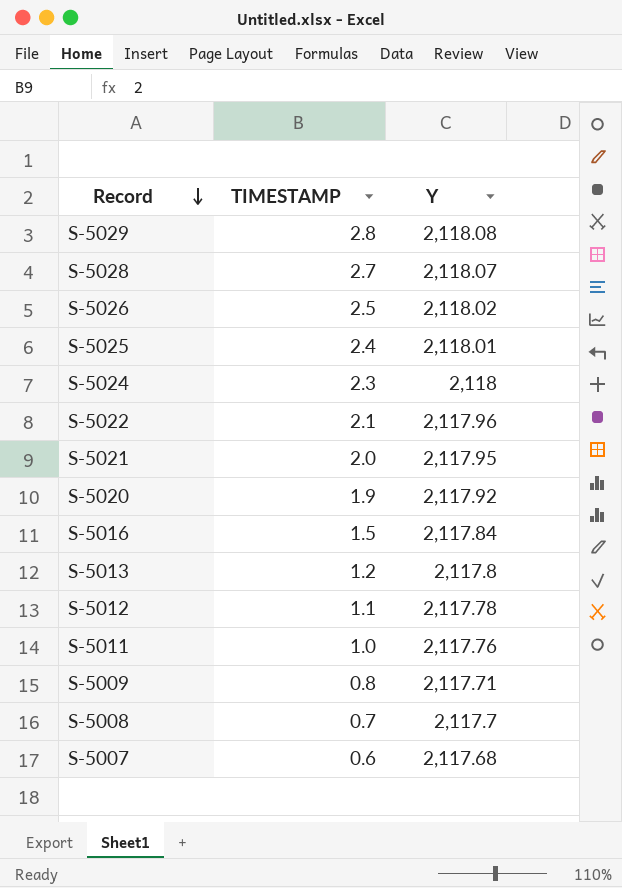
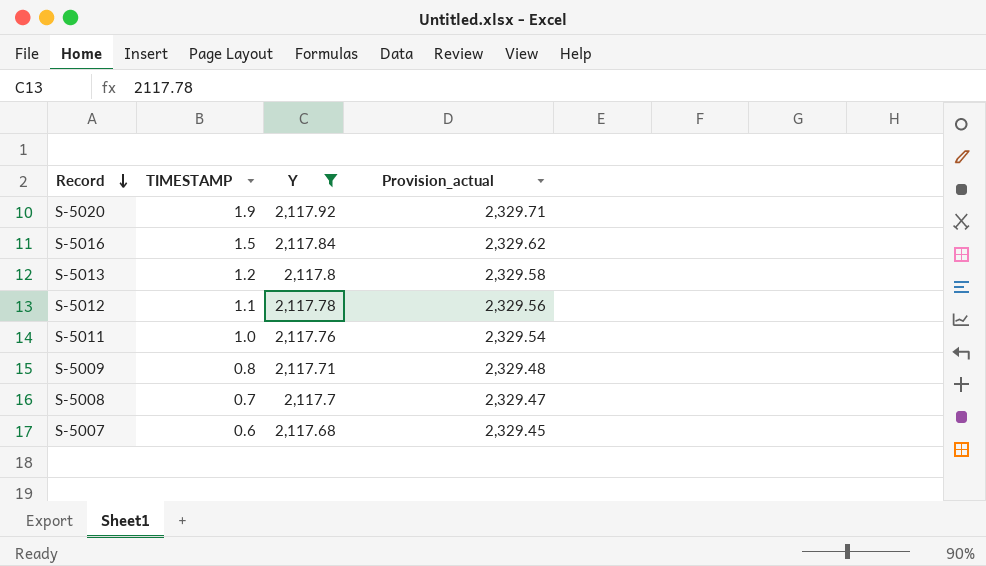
filter: none -> Y <= 2,117.92
column Provision_actual | formula: none -> [Y] * 1.1

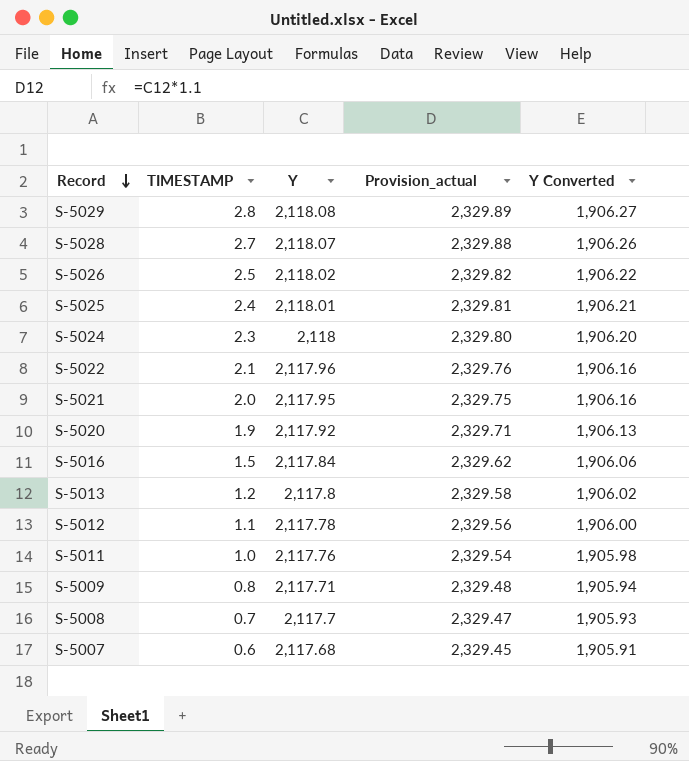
filter: Y <= 2,117.92 -> none
column Y Converted | formula: none -> [Y] * 0.9

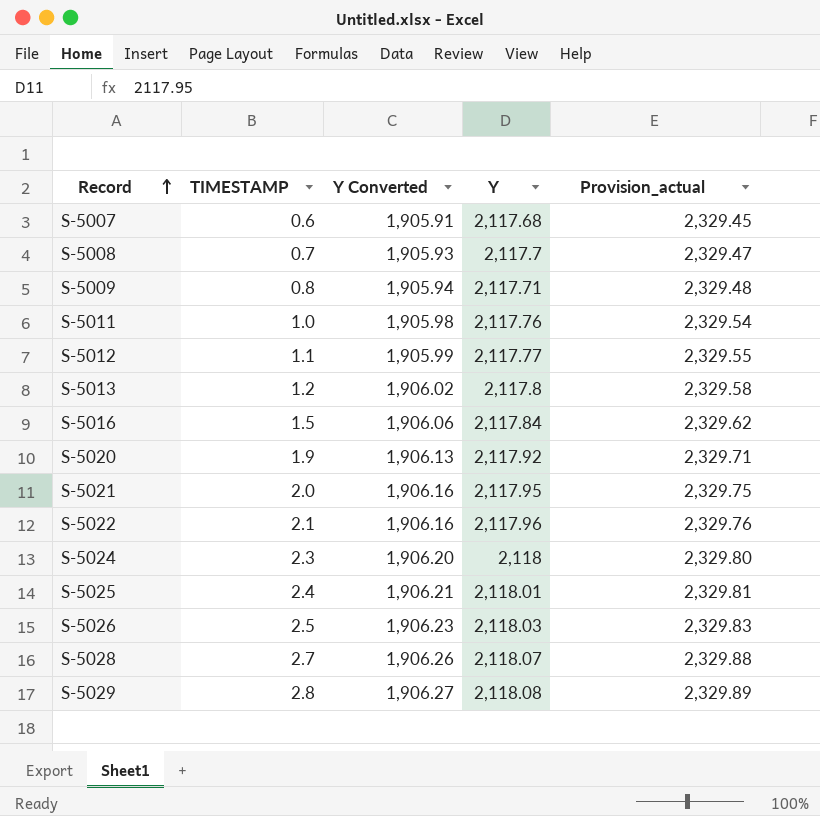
row order: Record descending -> Record ascending
column Y Converted | position: 5 -> 3
S-5012 | Y Converted: 1,906.00 -> 1,905.99
S-5012 | Y: 2,117.78 -> 2,117.77
S-5012 | Provision_actual: 2,329.56 -> 2,329.55
S-5026 | Y Converted: 1,906.22 -> 1,906.23
S-5026 | Y: 2,118.02 -> 2,118.03
S-5026 | Provision_actual: 2,329.82 -> 2,329.83

